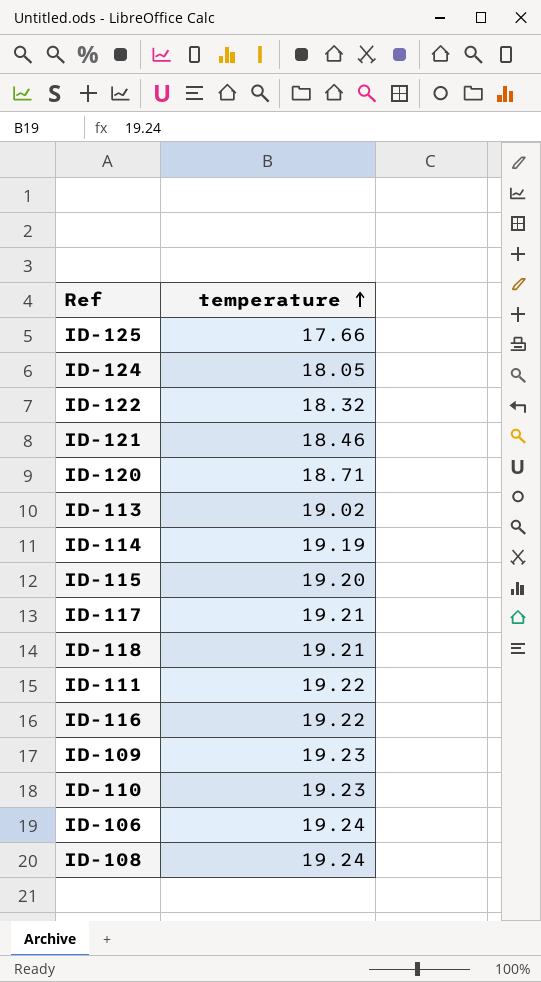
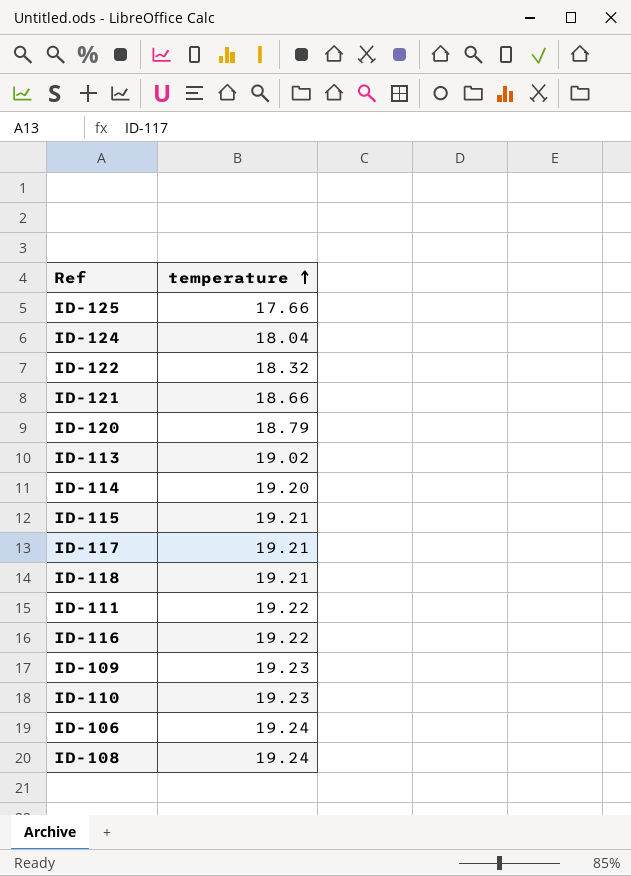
ID-124 | temperature: 18.05 -> 18.04
ID-121 | temperature: 18.46 -> 18.66
ID-120 | temperature: 18.71 -> 18.79
ID-114 | temperature: 19.19 -> 19.20
ID-115 | temperature: 19.20 -> 19.21

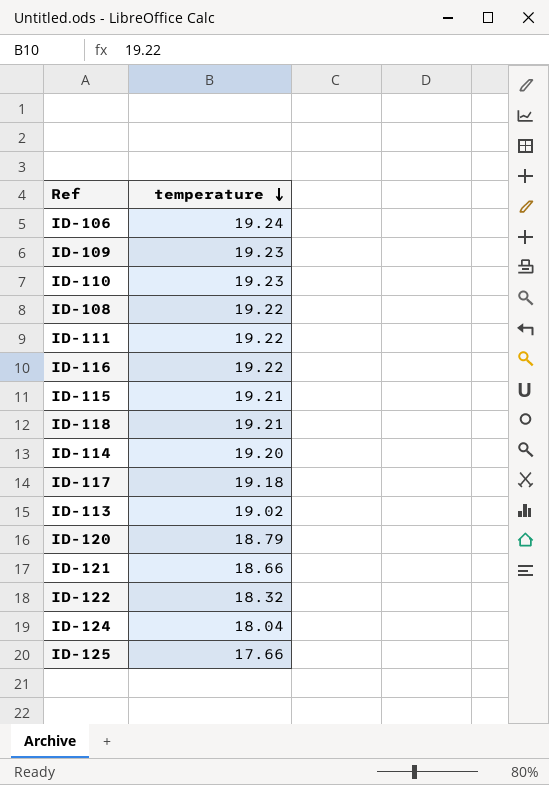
row order: temperature ascending -> temperature descending
ID-108 | temperature: 19.24 -> 19.22
ID-117 | temperature: 19.21 -> 19.18

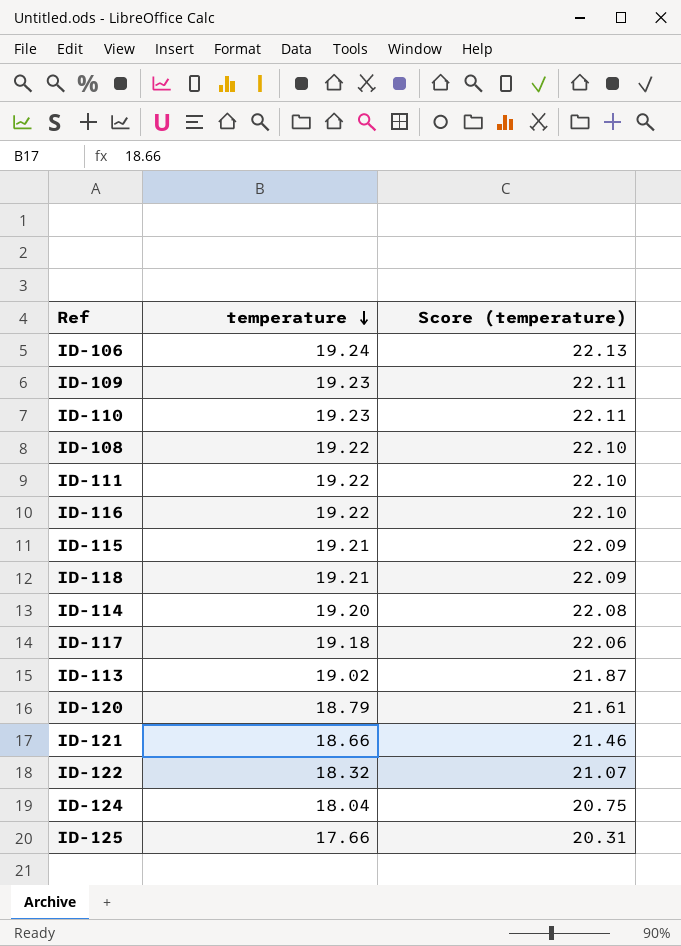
column Score (temperature) | formula: none -> [temperature] * 1.15

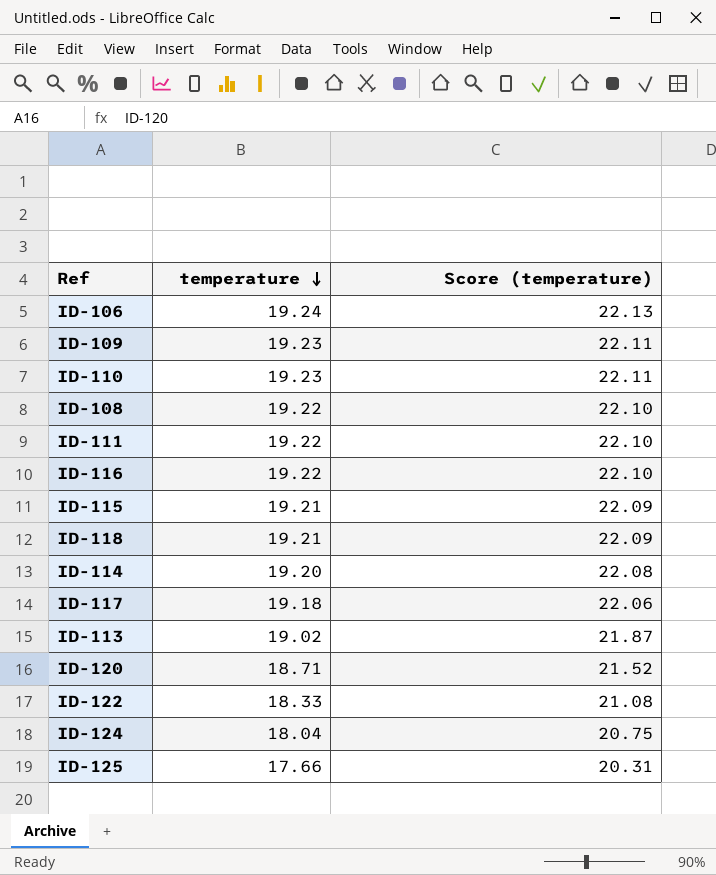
row ID-121: 18.66 | 21.46 -> none
ID-120 | temperature: 18.79 -> 18.71
ID-120 | Score (temperature): 21.61 -> 21.52
ID-122 | temperature: 18.32 -> 18.33
ID-122 | Score (temperature): 21.07 -> 21.08

